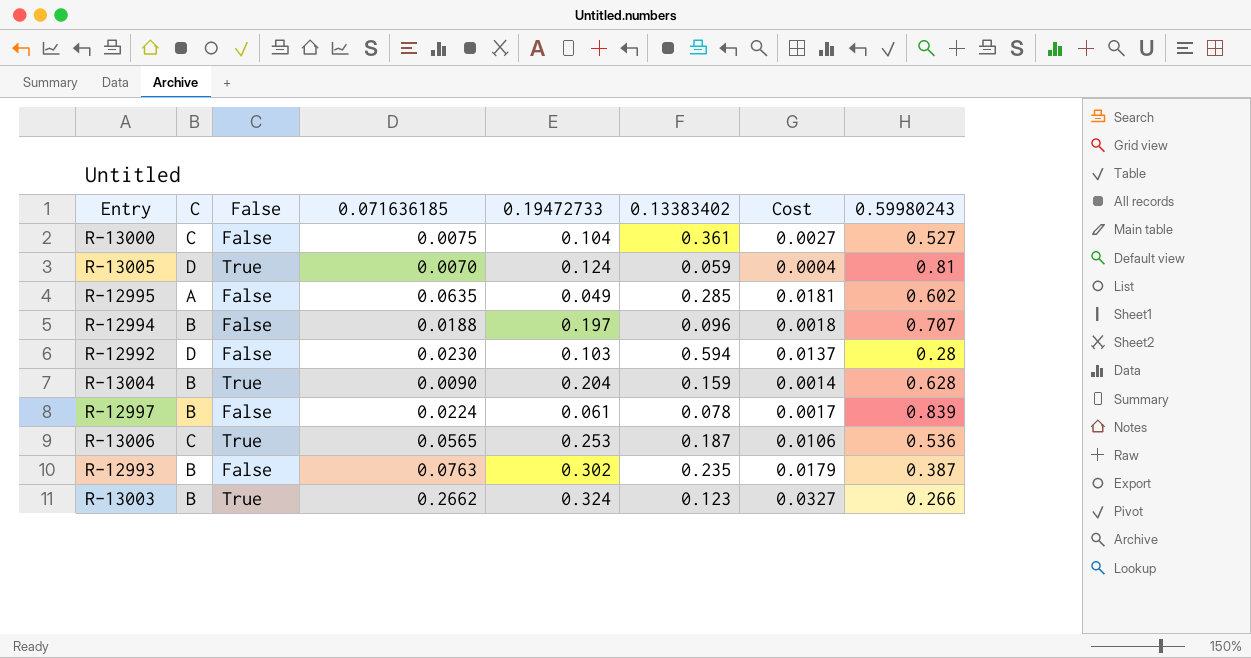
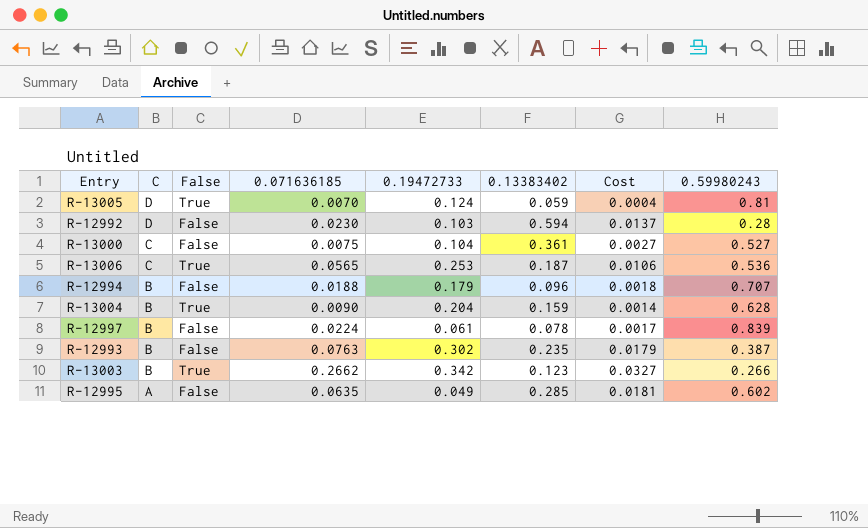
row order: none -> C descending
R-12994 | 0.19472733: 0.197 -> 0.179
R-13003 | 0.19472733: 0.324 -> 0.342

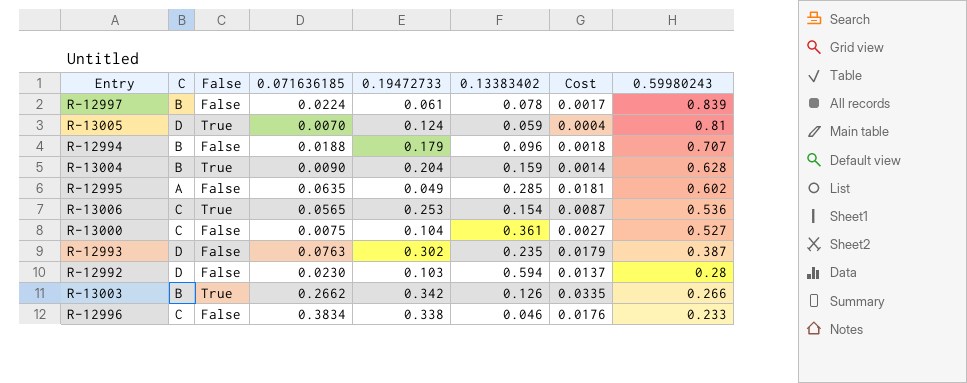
row order: C descending -> 0.59980243 descending
R-13006 | 0.13383402: 0.187 -> 0.154
R-13006 | Cost: 0.0106 -> 0.0087
R-12993 | C: B -> D
R-13003 | 0.13383402: 0.123 -> 0.126
R-13003 | Cost: 0.0327 -> 0.0335
row R-12996: none -> C | False | 0.3834 | 0.338 | 0.046 | 0.0176 | 0.233

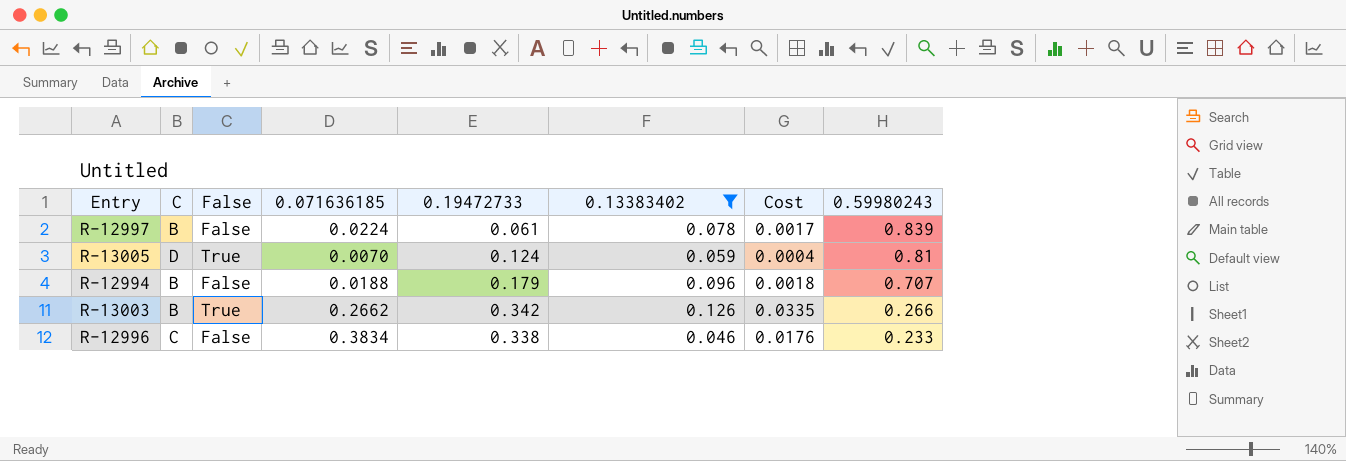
filter: none -> 0.13383402 <= 0.126

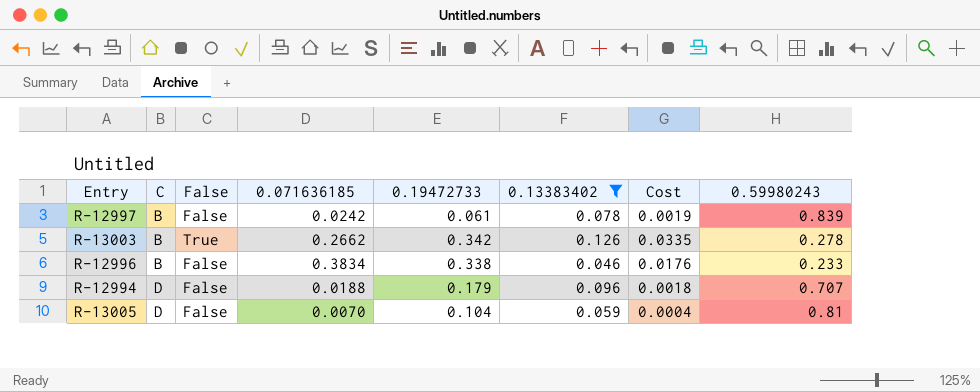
row order: 0.59980243 descending -> C ascending
R-12997 | 0.071636185: 0.0224 -> 0.0242
R-12997 | Cost: 0.0017 -> 0.0019
R-13003 | 0.59980243: 0.266 -> 0.278
R-12996 | C: C -> B
R-12994 | C: B -> D
R-13005 | False: True -> False
R-13005 | 0.19472733: 0.124 -> 0.104

